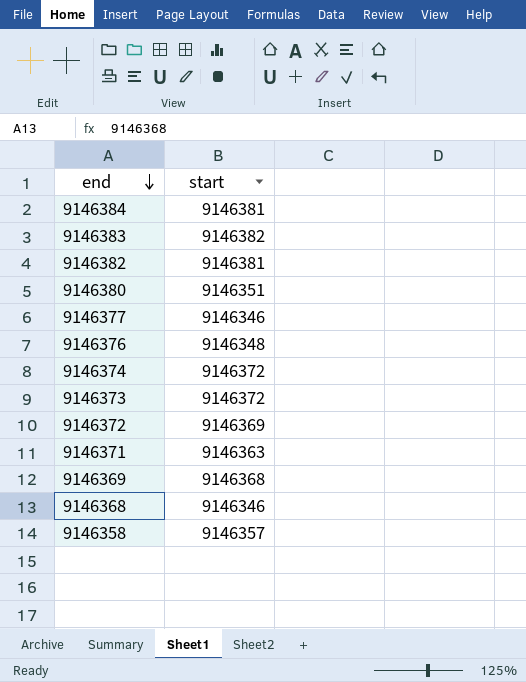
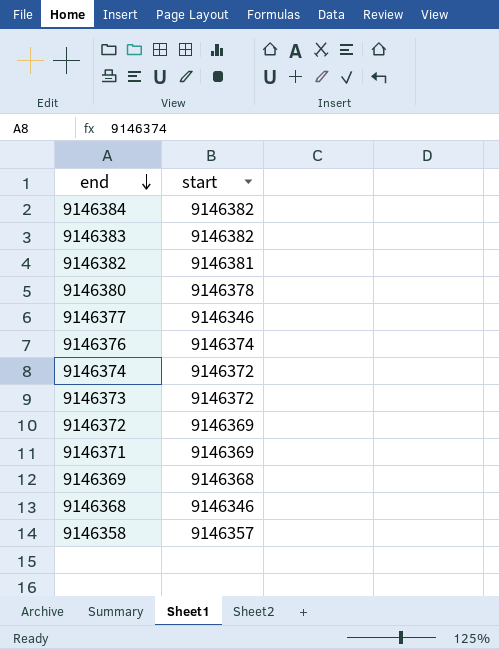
9146384 | start: 9146381 -> 9146382
9146380 | start: 9146351 -> 9146378
9146376 | start: 9146348 -> 9146374
9146371 | start: 9146363 -> 9146369

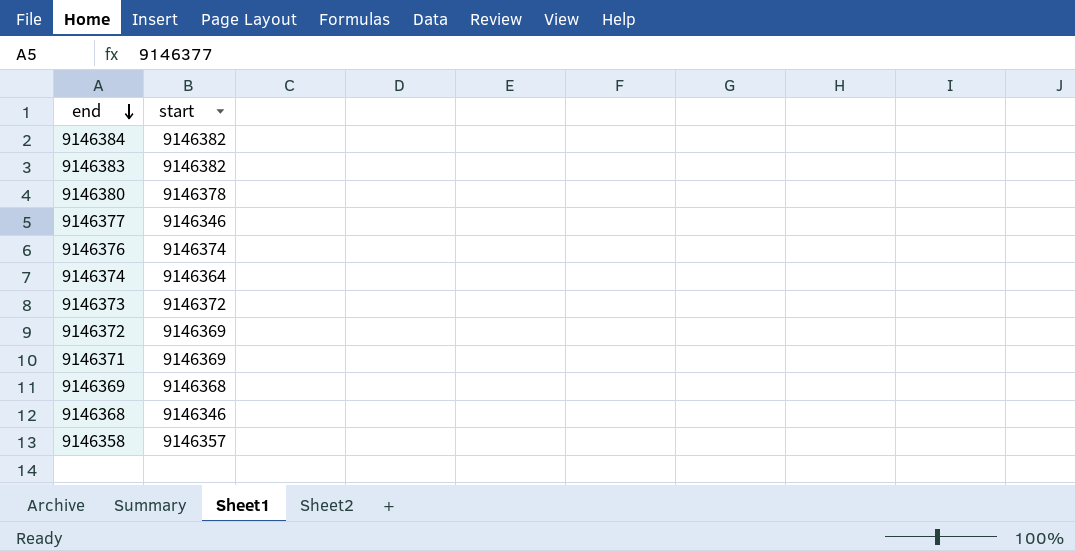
row 9146382: 9146381 -> none
9146374 | start: 9146372 -> 9146364

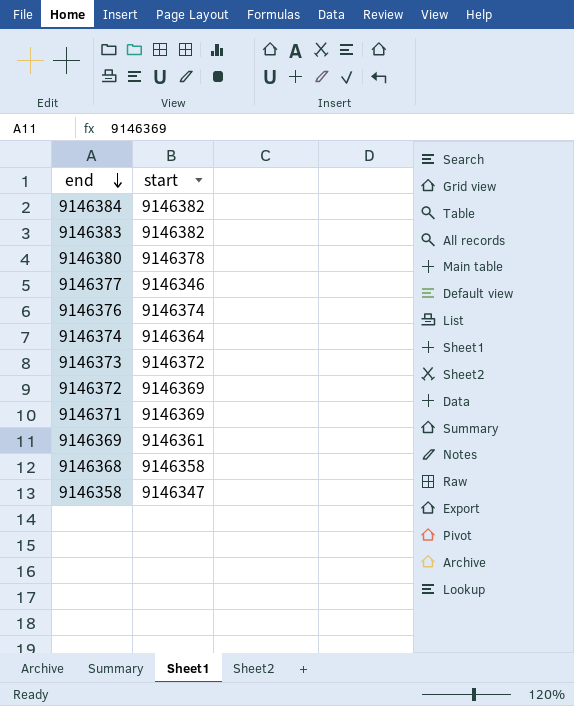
9146369 | start: 9146368 -> 9146361
9146368 | start: 9146346 -> 9146358
9146358 | start: 9146357 -> 9146347

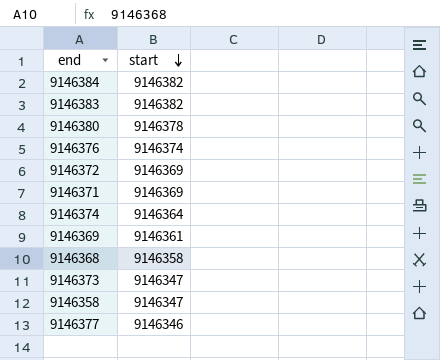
row order: end descending -> start descending
9146373 | start: 9146372 -> 9146347

